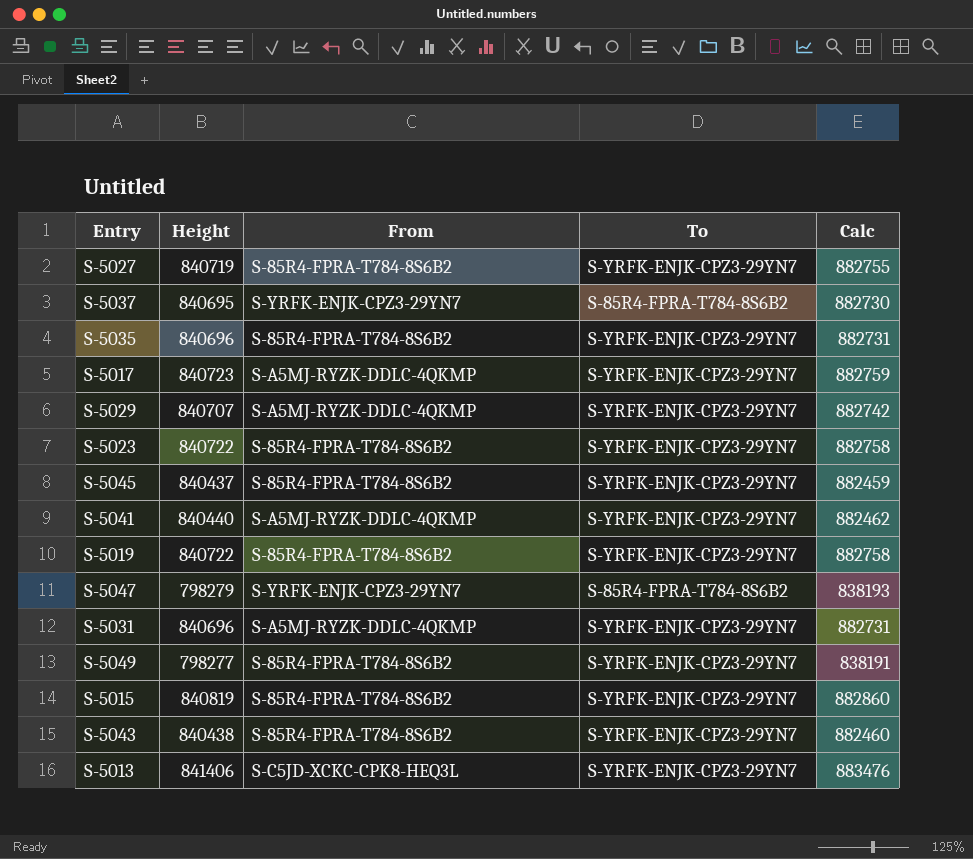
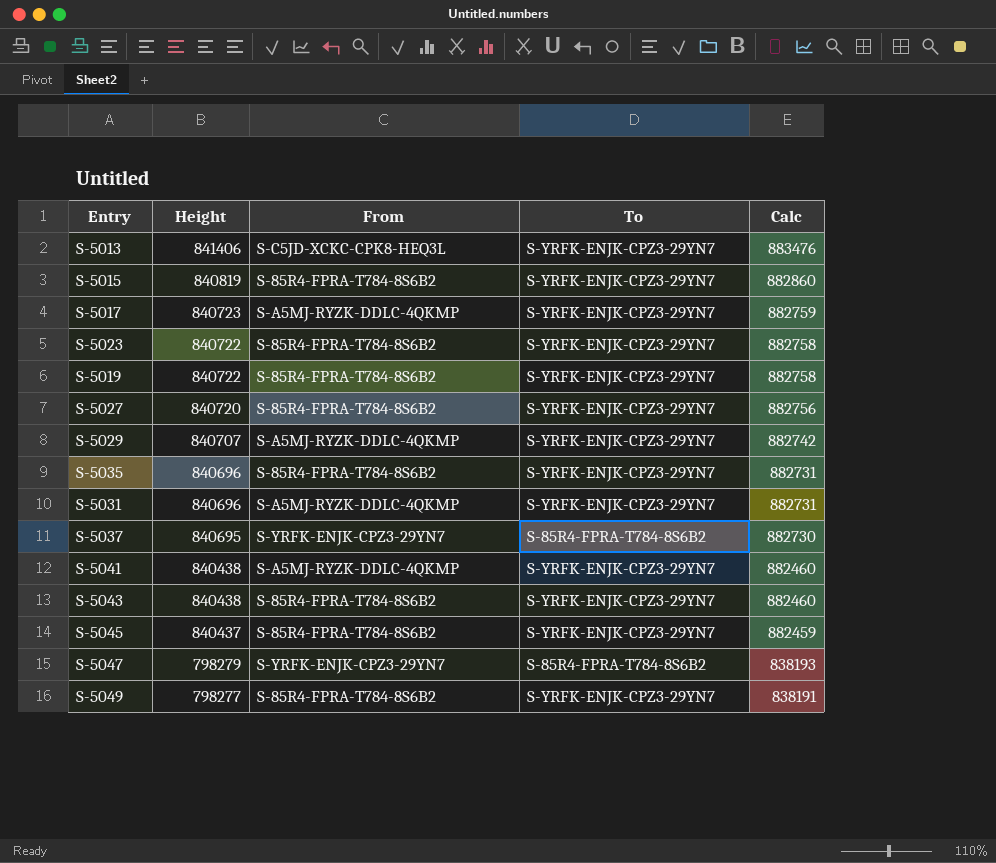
row order: none -> Height descending
S-5027 | Height: 840719 -> 840720
S-5027 | Calc: 882755 -> 882756
S-5041 | Height: 840440 -> 840438
S-5041 | Calc: 882462 -> 882460

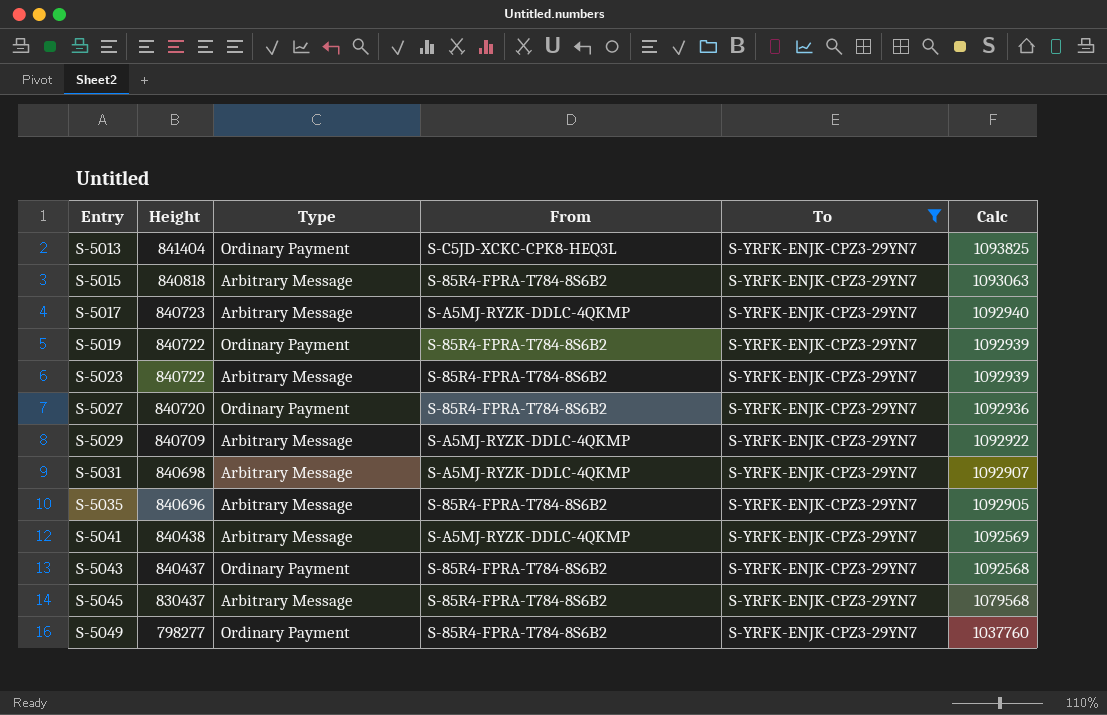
filter: none -> To = S-YRFK-ENJK-CPZ3-29YN7
row order: Height descending -> Entry ascending
column Type | position: none -> 3
column Calc | formula: [Height] * 1.05 -> [Height] * 1.3
S-5013 | Height: 841406 -> 841404
S-5015 | Height: 840819 -> 840818
S-5029 | Height: 840707 -> 840709
S-5031 | Height: 840696 -> 840698
S-5043 | Height: 840438 -> 840437
S-5045 | Height: 840437 -> 830437

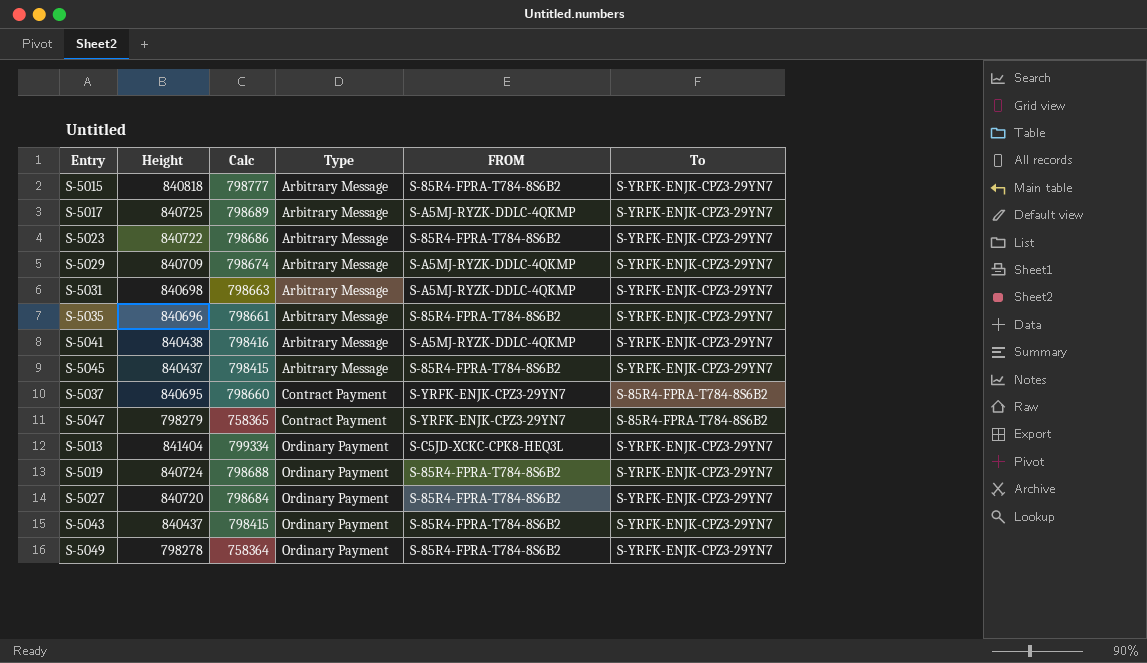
filter: To = S-YRFK-ENJK-CPZ3-29YN7 -> none
row order: Entry ascending -> Type ascending
column Calc | formula: [Height] * 1.3 -> [Height] * 0.95
column Calc | position: 6 -> 3
column name: From -> FROM
S-5017 | Height: 840723 -> 840725
S-5045 | Height: 830437 -> 840437
S-5019 | Height: 840722 -> 840724
S-5049 | Height: 798277 -> 798278

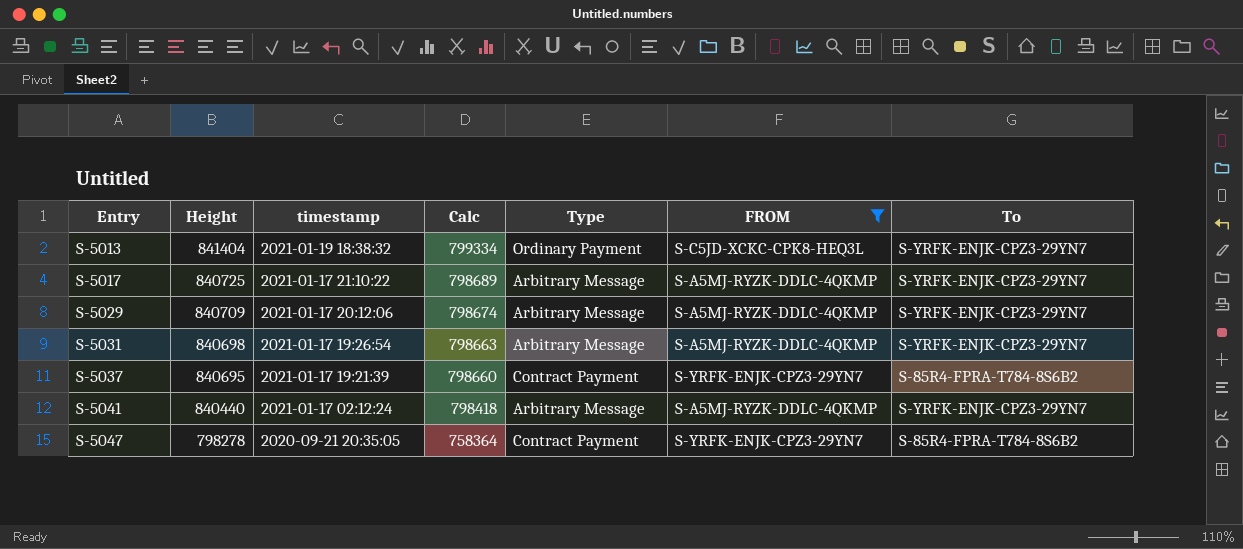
filter: none -> FROM != S-85R4-FPRA-T784-8S6B2
row order: Type ascending -> Entry ascending
column timestamp | position: none -> 3
S-5041 | Height: 840438 -> 840440
S-5041 | Calc: 798416 -> 798418
S-5047 | Height: 798279 -> 798278
S-5047 | Calc: 758365 -> 758364

